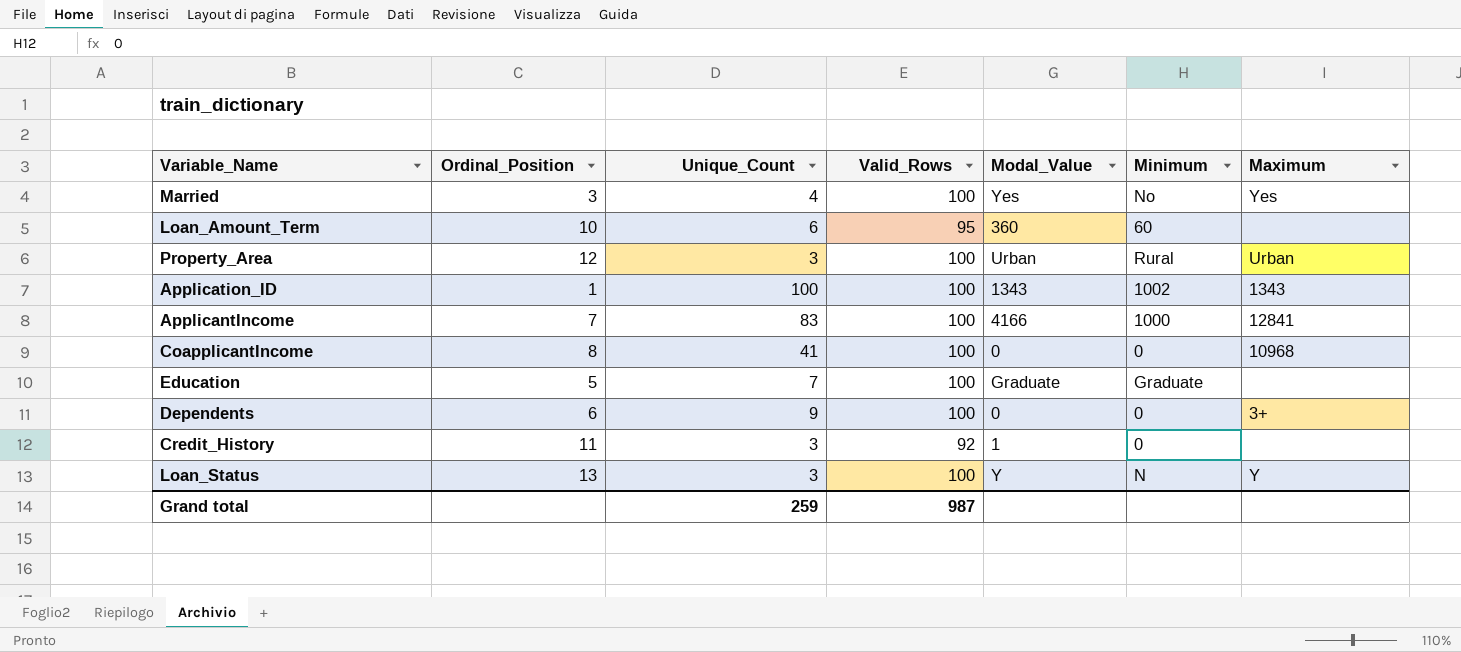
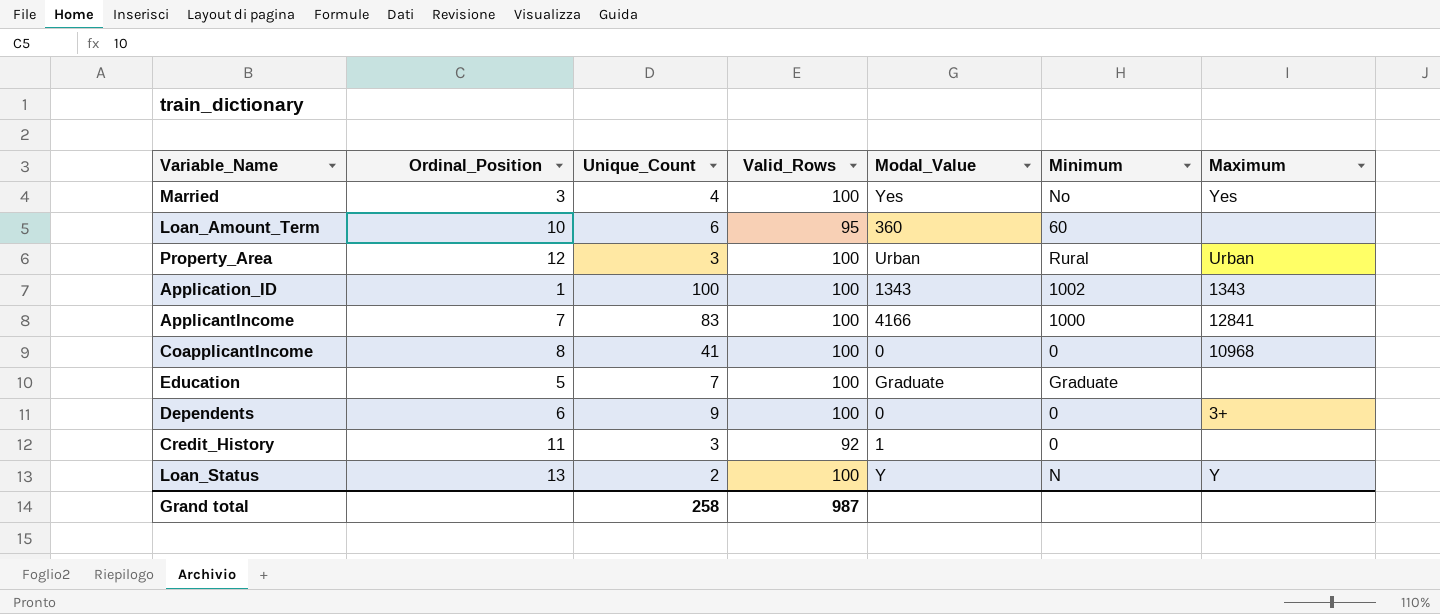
Loan_Status | Unique_Count: 3 -> 2
Grand total | Unique_Count: 259 -> 258

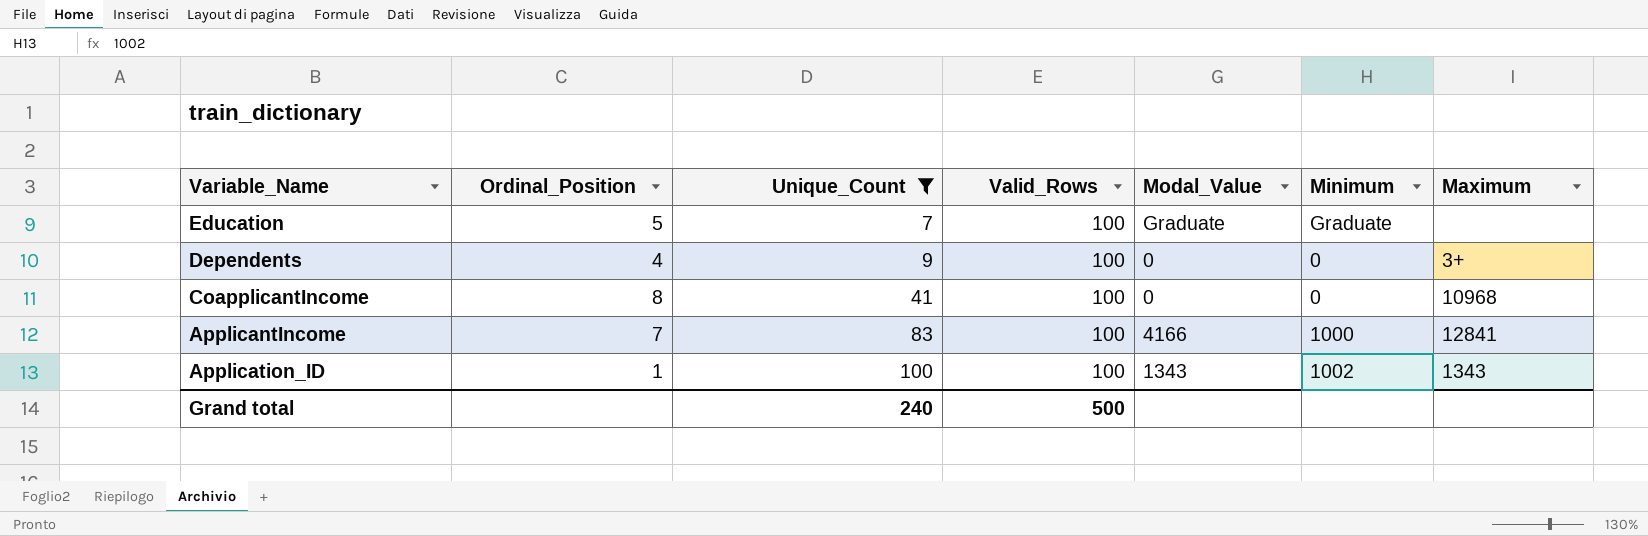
filter: none -> Unique_Count >= 7
row order: none -> Unique_Count ascending
Dependents | Ordinal_Position: 6 -> 4
Grand total | Unique_Count: 258 -> 240
Grand total | Valid_Rows: 987 -> 500

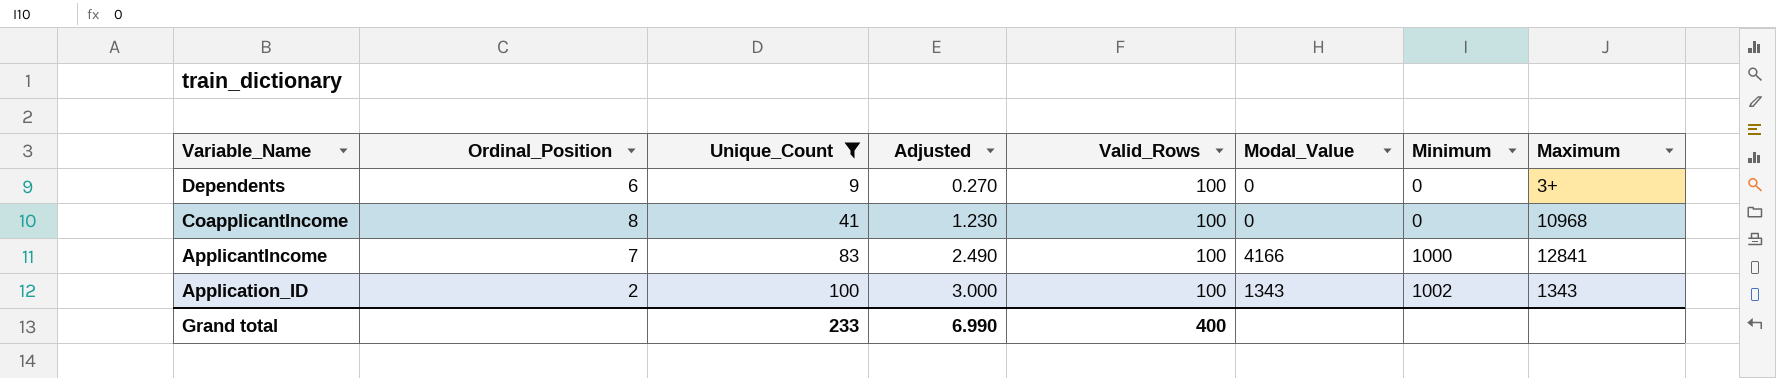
column Adjusted | formula: none -> [Unique_Count] * 0.03
row Education: 5 | 7 | 100 | Graduate | Graduate | none -> none
Dependents | Ordinal_Position: 4 -> 6
Application_ID | Ordinal_Position: 1 -> 2
Grand total | Unique_Count: 240 -> 233
Grand total | Valid_Rows: 500 -> 400

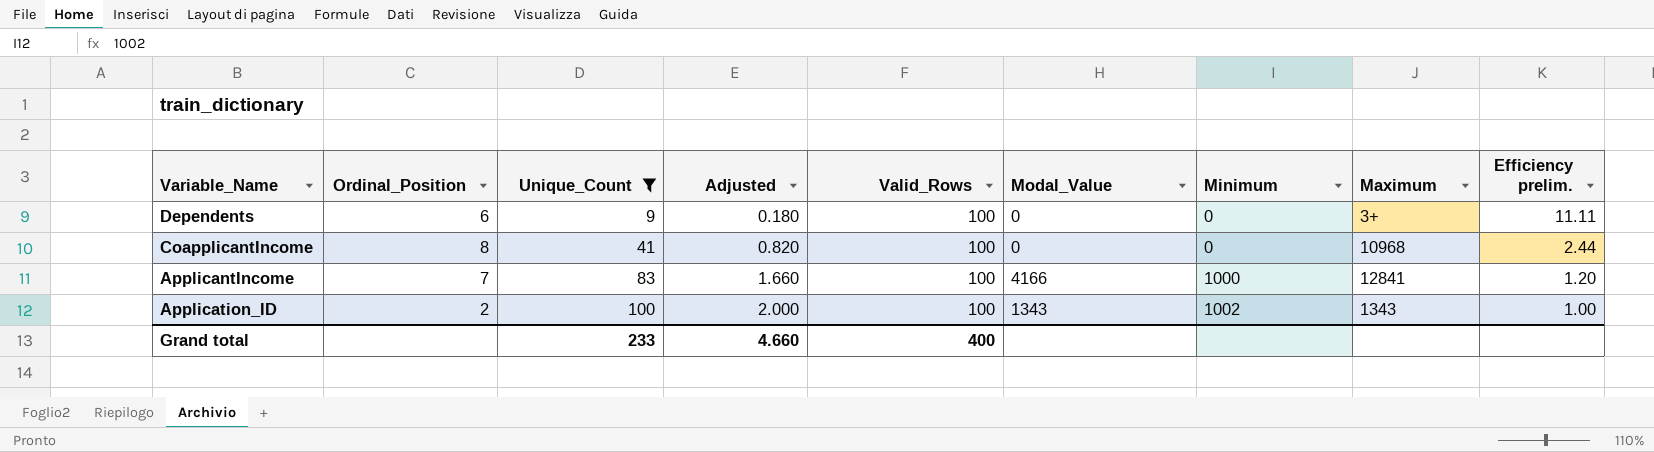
column Adjusted | formula: [Unique_Count] * 0.03 -> [Unique_Count] * 0.02
column Efficiency prelim. | formula: none -> [Valid_Rows] / [Unique_Count]
Grand total | Adjusted: 6.990 -> 4.660

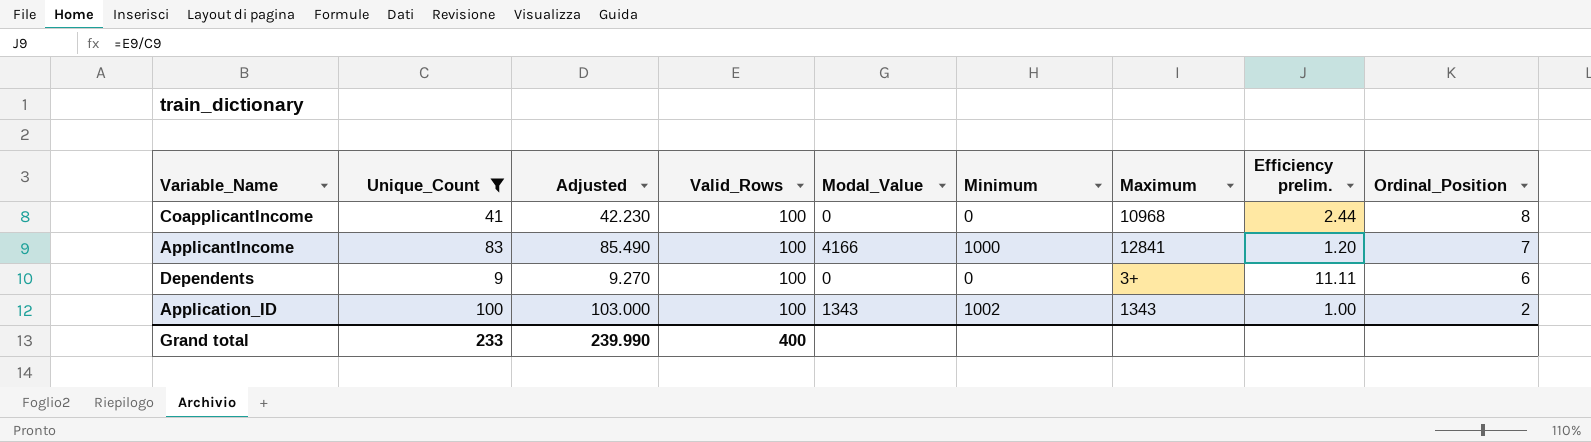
row order: Unique_Count ascending -> Ordinal_Position descending
column Adjusted | formula: [Unique_Count] * 0.02 -> [Unique_Count] * 1.03
column Ordinal_Position | position: 2 -> 9
Grand total | Adjusted: 4.660 -> 239.990

